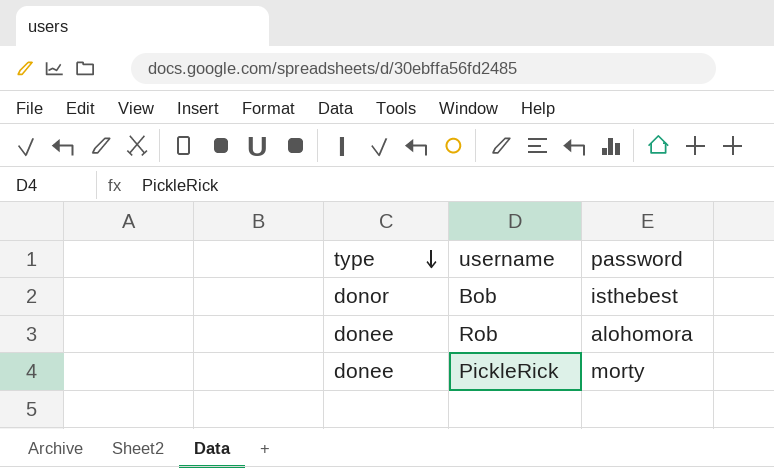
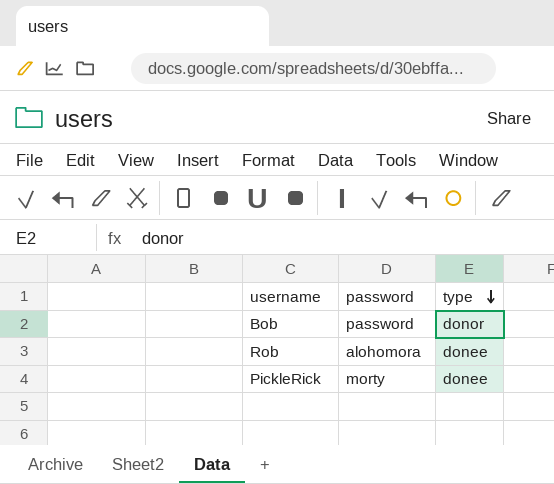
column type | position: 1 -> 3
Bob | password: isthebest -> password

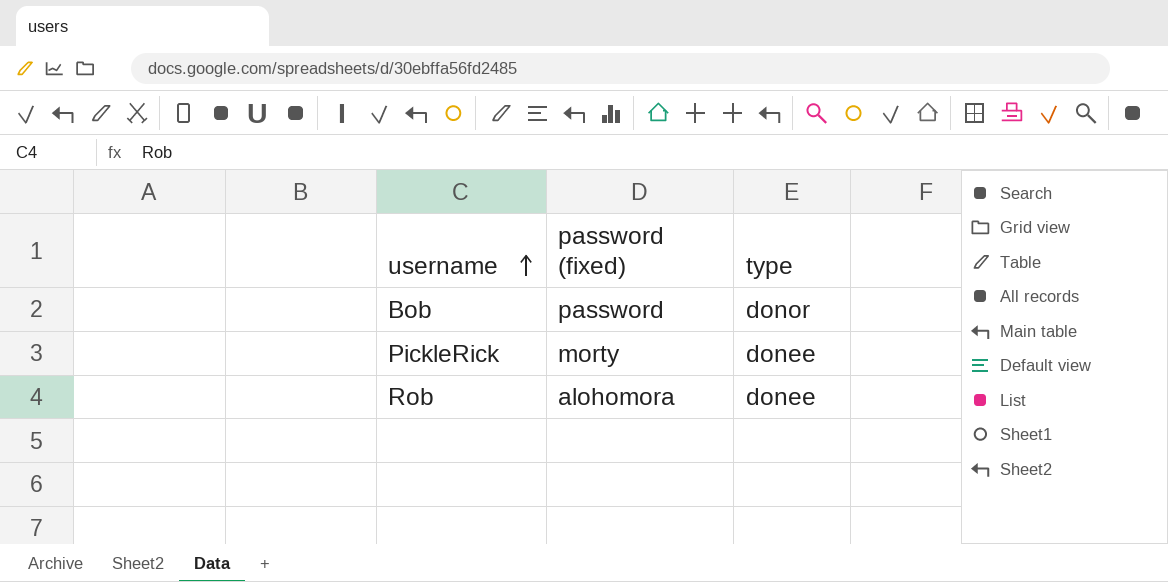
row order: type descending -> username ascending
column name: password -> password (fixed)

